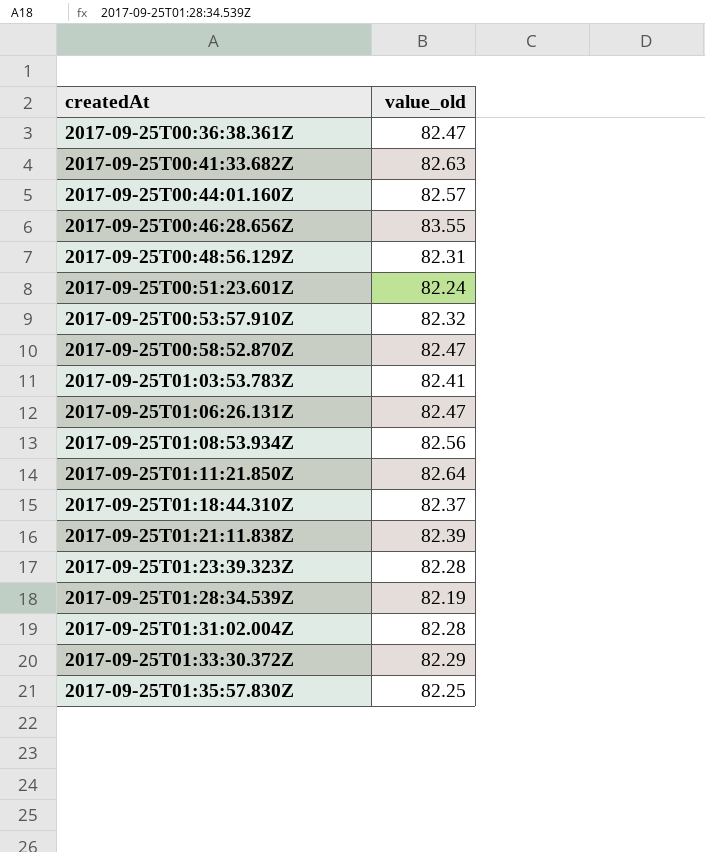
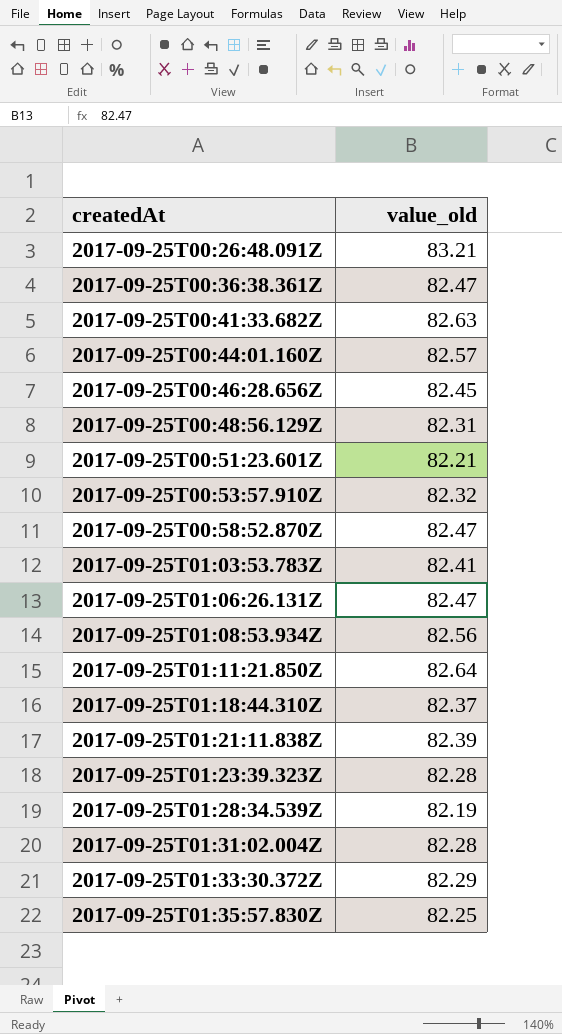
row 2017-09-25T00:26:48.091Z: none -> 83.21
2017-09-25T00:46:28.656Z | value_old: 83.55 -> 82.45
2017-09-25T00:51:23.601Z | value_old: 82.24 -> 82.21

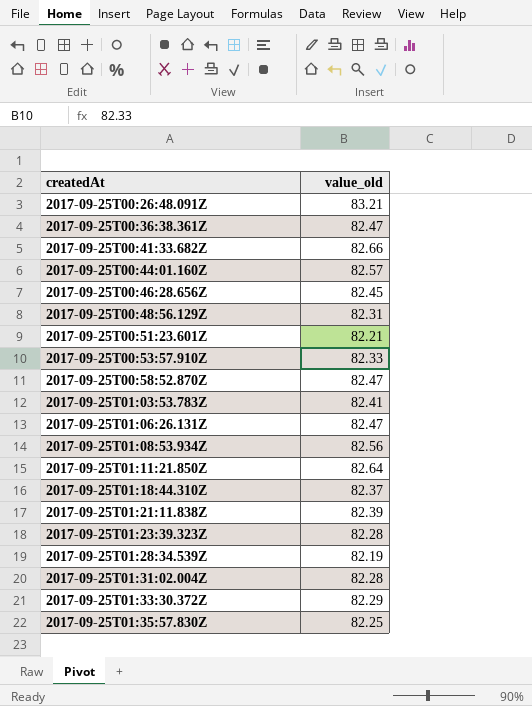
2017-09-25T00:41:33.682Z | value_old: 82.63 -> 82.66
2017-09-25T00:53:57.910Z | value_old: 82.32 -> 82.33

